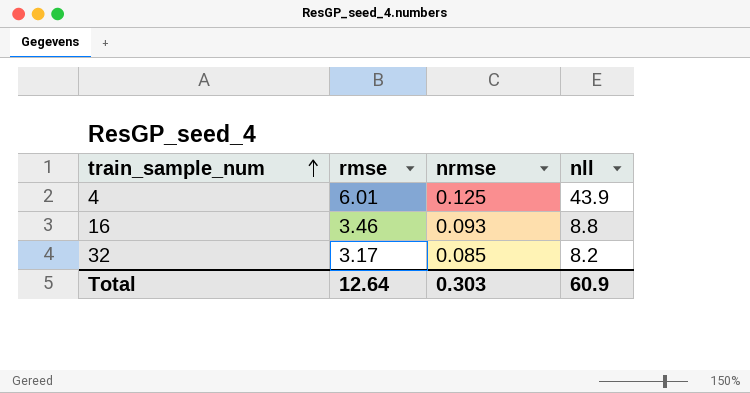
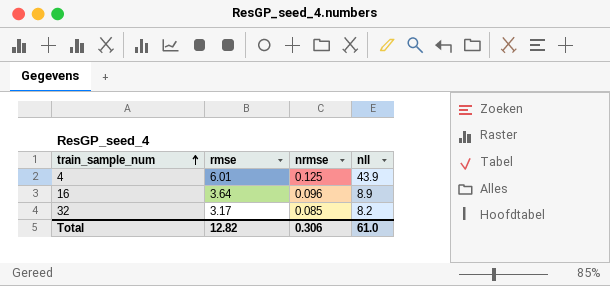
16 | rmse: 3.46 -> 3.64
16 | nrmse: 0.093 -> 0.096
16 | nll: 8.8 -> 8.9
Total | rmse: 12.64 -> 12.82
Total | nrmse: 0.303 -> 0.306
Total | nll: 60.9 -> 61.0

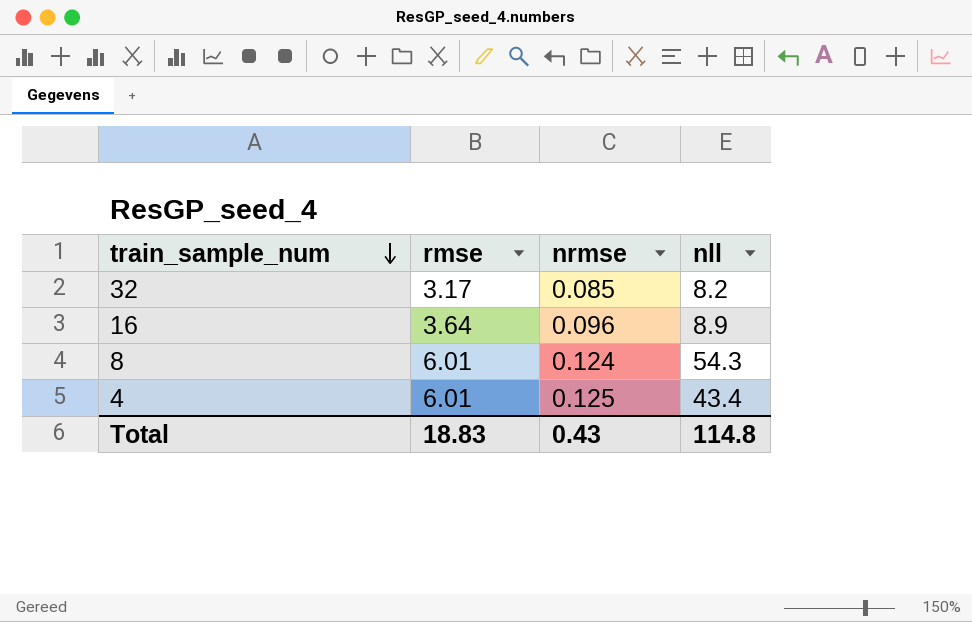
row order: train_sample_num ascending -> train_sample_num descending
row 8: none -> 6.01 | 0.124 | 54.3
4 | nll: 43.9 -> 43.4
Total | rmse: 12.82 -> 18.83
Total | nrmse: 0.306 -> 0.43
Total | nll: 61.0 -> 114.8

